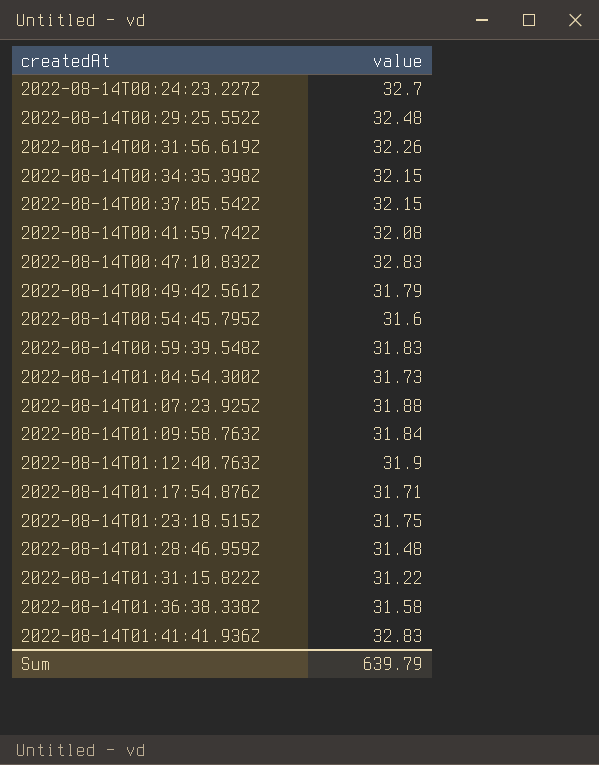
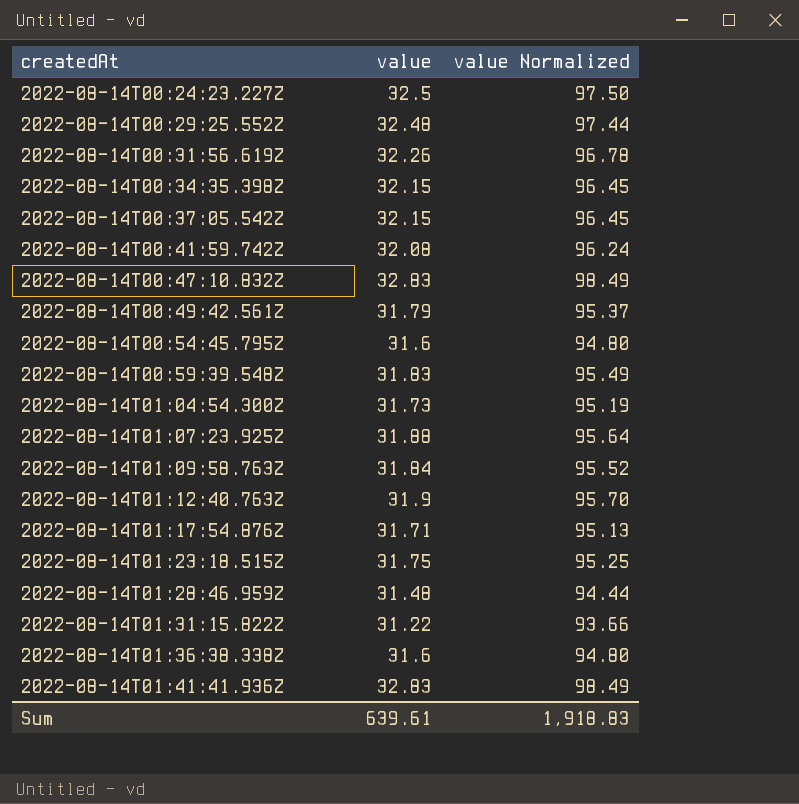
column value Normalized | formula: none -> [value] * 3
2022-08-14T00:24:23.227Z | value: 32.7 -> 32.5
2022-08-14T01:36:38.338Z | value: 31.58 -> 31.6
Sum | value: 639.79 -> 639.61

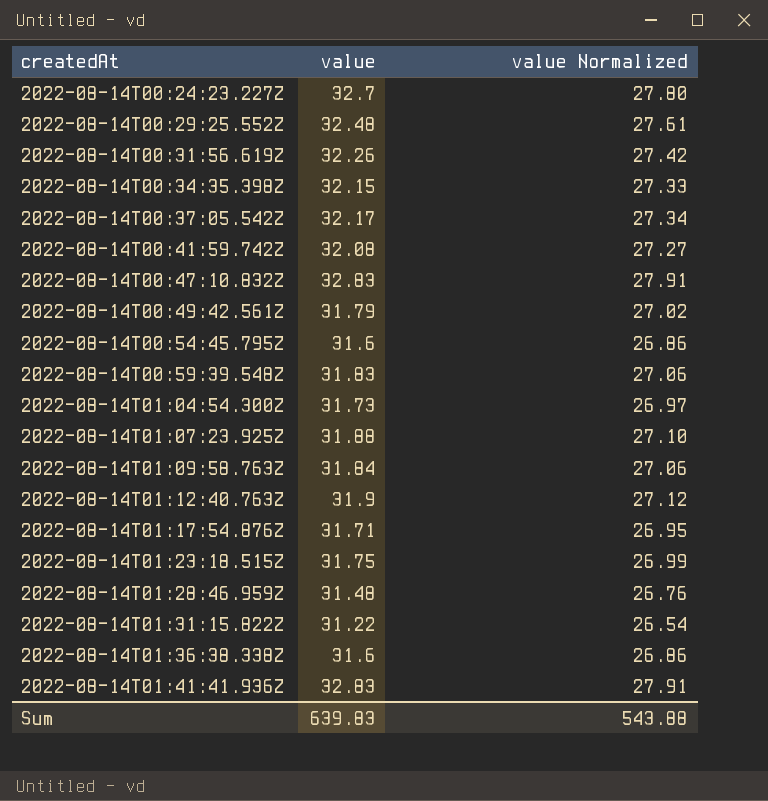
column value Normalized | formula: [value] * 3 -> [value] * 0.85
2022-08-14T00:24:23.227Z | value: 32.5 -> 32.7
2022-08-14T00:37:05.542Z | value: 32.15 -> 32.17
Sum | value: 639.61 -> 639.83
Sum | value Normalized: 1,918.83 -> 543.88

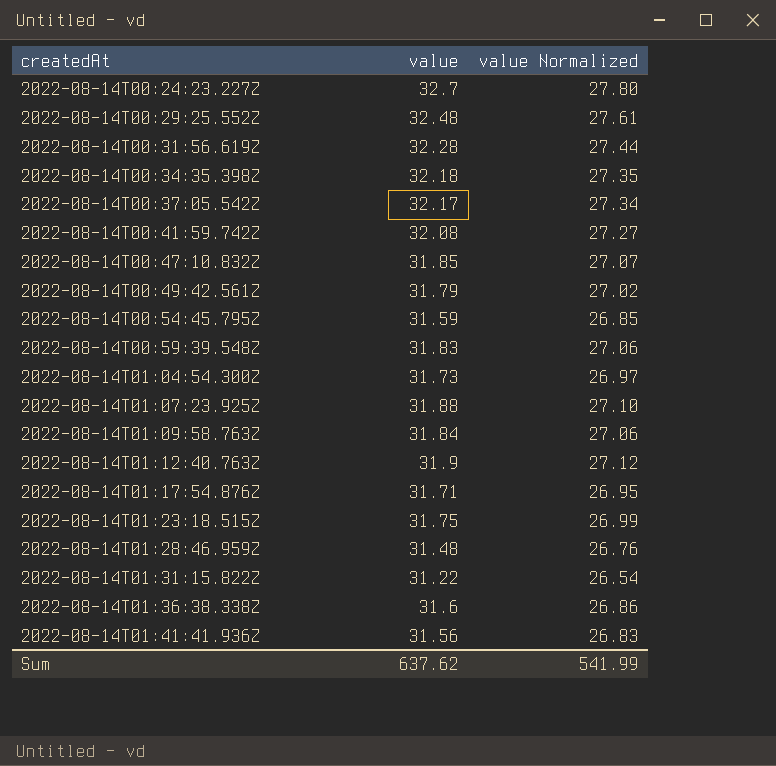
2022-08-14T00:31:56.619Z | value: 32.26 -> 32.28
2022-08-14T00:31:56.619Z | value Normalized: 27.42 -> 27.44
2022-08-14T00:34:35.398Z | value: 32.15 -> 32.18
2022-08-14T00:34:35.398Z | value Normalized: 27.33 -> 27.35
2022-08-14T00:47:10.832Z | value: 32.83 -> 31.85
2022-08-14T00:47:10.832Z | value Normalized: 27.91 -> 27.07
2022-08-14T00:54:45.795Z | value: 31.6 -> 31.59
2022-08-14T00:54:45.795Z | value Normalized: 26.86 -> 26.85
2022-08-14T01:41:41.936Z | value: 32.83 -> 31.56
2022-08-14T01:41:41.936Z | value Normalized: 27.91 -> 26.83
Sum | value: 639.83 -> 637.62
Sum | value Normalized: 543.88 -> 541.99

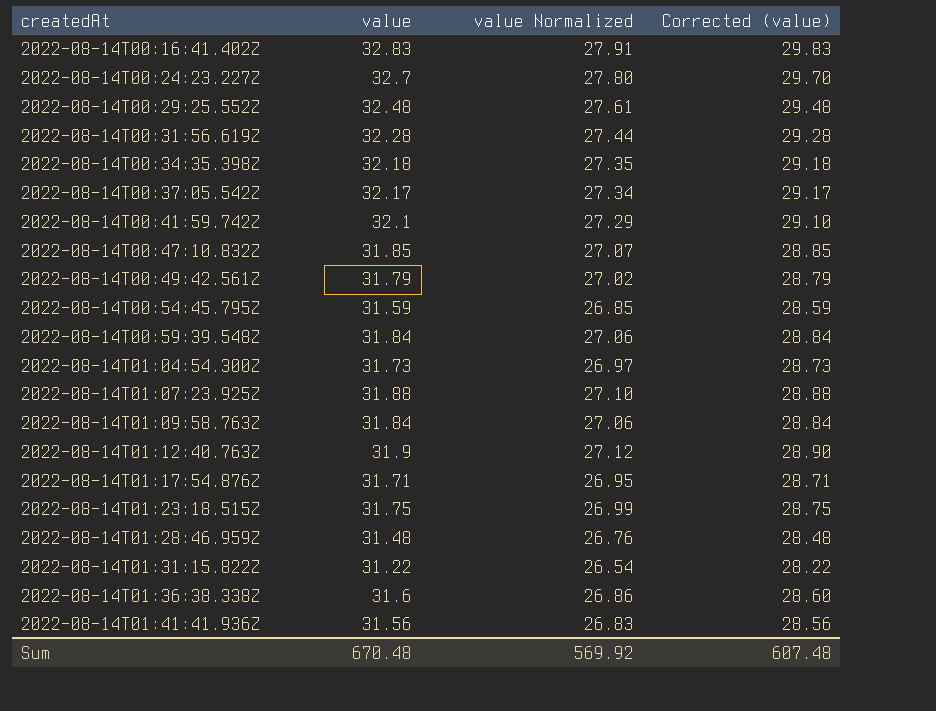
column Corrected (value) | formula: none -> [value] - 3
row 2022-08-14T00:16:41.402Z: none -> 32.83 | 27.91 | 29.83
2022-08-14T00:41:59.742Z | value: 32.08 -> 32.1
2022-08-14T00:41:59.742Z | value Normalized: 27.27 -> 27.29
2022-08-14T00:59:39.548Z | value: 31.83 -> 31.84
Sum | value: 637.62 -> 670.48
Sum | value Normalized: 541.99 -> 569.92

